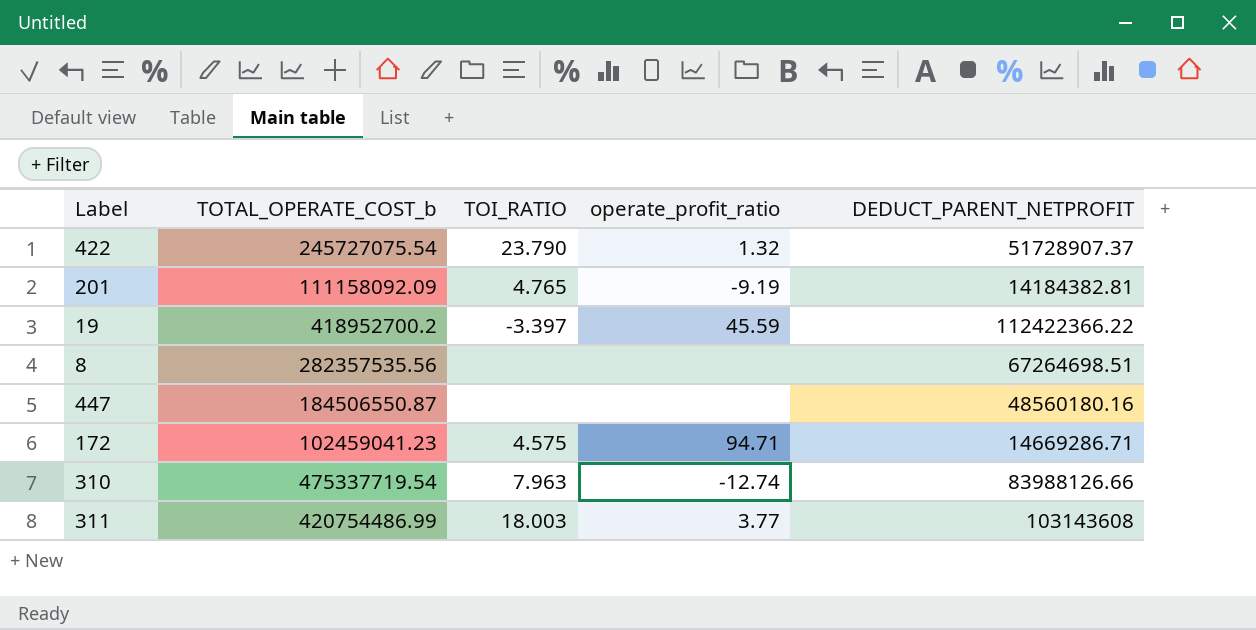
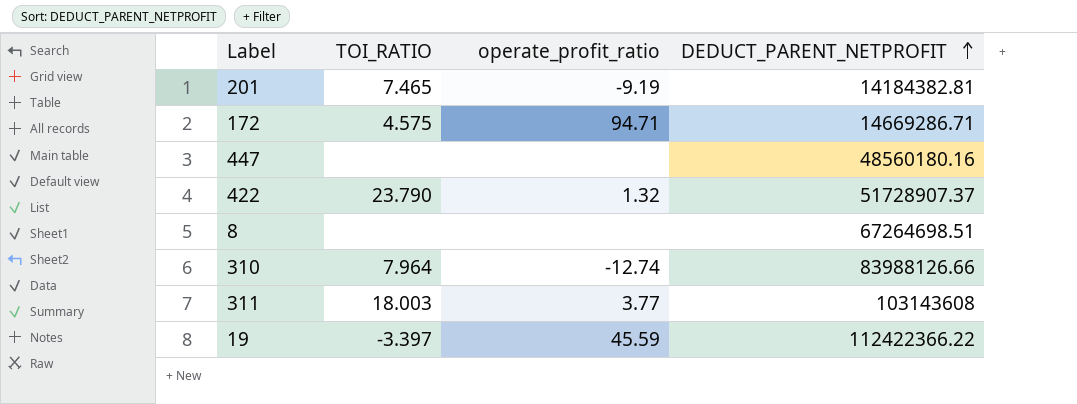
row order: none -> DEDUCT_PARENT_NETPROFIT ascending
column TOTAL_OPERATE_COST_b | position: 2 -> none
201 | TOI_RATIO: 4.765 -> 7.465
310 | TOI_RATIO: 7.963 -> 7.964

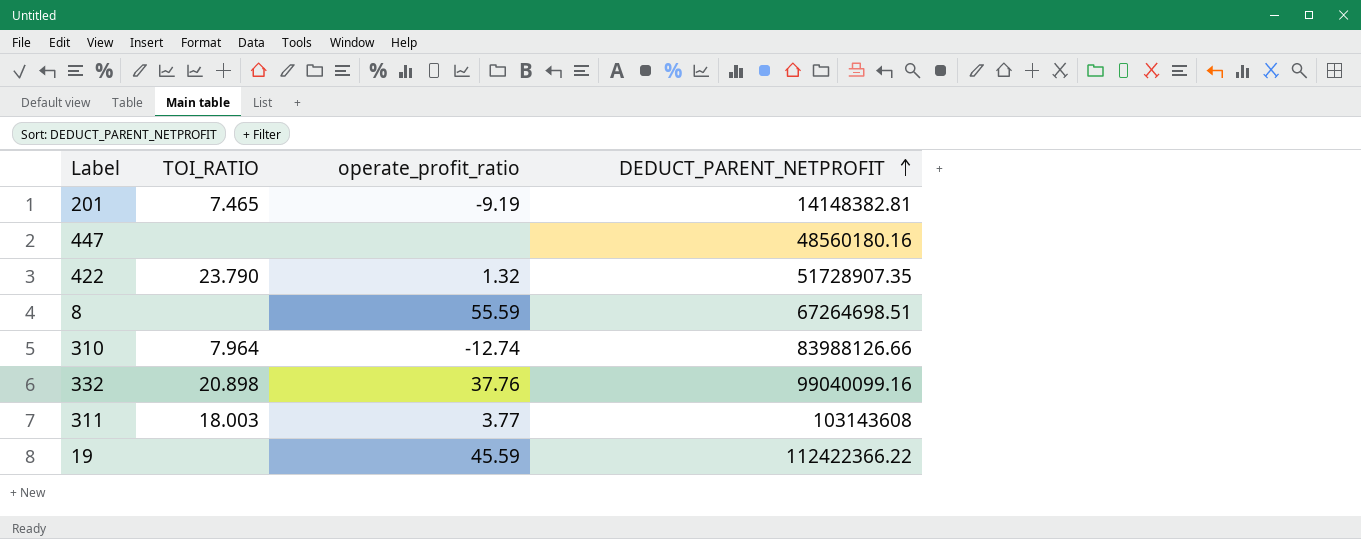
row 172: 4.575 | 94.71 | 14669286.71 -> none
201 | DEDUCT_PARENT_NETPROFIT: 14184382.81 -> 14148382.81
422 | DEDUCT_PARENT_NETPROFIT: 51728907.37 -> 51728907.35
8 | operate_profit_ratio: none -> 55.59
row 332: none -> 20.898 | 37.76 | 99040099.16
19 | TOI_RATIO: -3.397 -> none

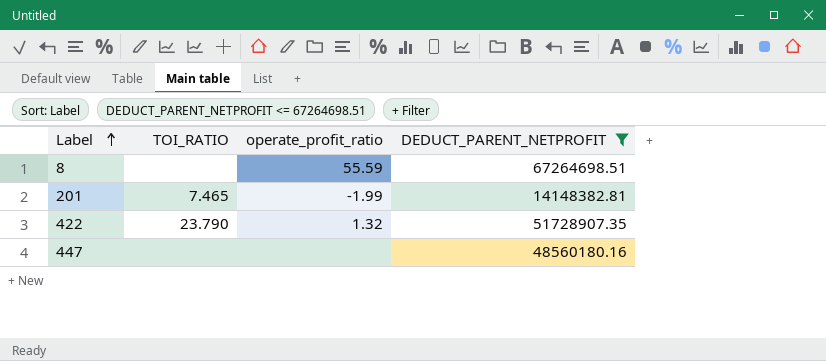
filter: none -> DEDUCT_PARENT_NETPROFIT <= 67264698.51
row order: DEDUCT_PARENT_NETPROFIT ascending -> Label ascending
201 | operate_profit_ratio: -9.19 -> -1.99

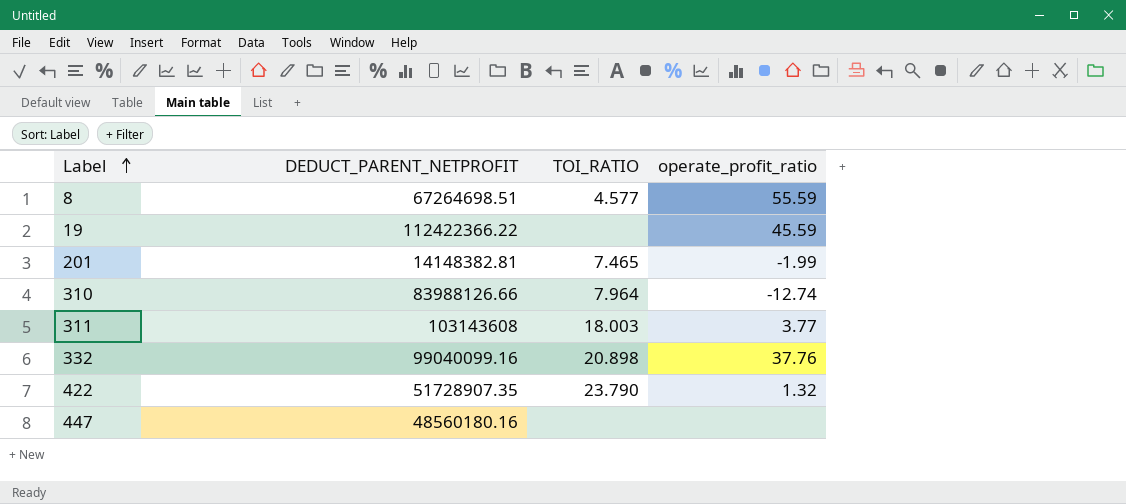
filter: DEDUCT_PARENT_NETPROFIT <= 67264698.51 -> none
column DEDUCT_PARENT_NETPROFIT | position: 4 -> 2
8 | TOI_RATIO: none -> 4.577

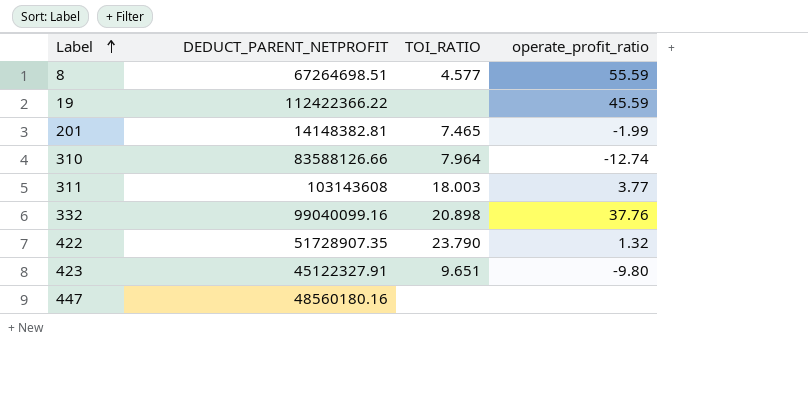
310 | DEDUCT_PARENT_NETPROFIT: 83988126.66 -> 83588126.66
row 423: none -> 45122327.91 | 9.651 | -9.80

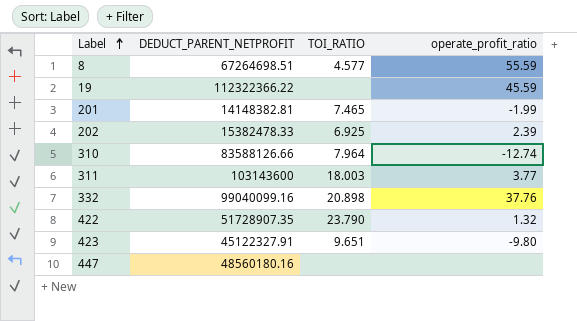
19 | DEDUCT_PARENT_NETPROFIT: 112422366.22 -> 112322366.22
row 202: none -> 15382478.33 | 6.925 | 2.39
311 | DEDUCT_PARENT_NETPROFIT: 103143608 -> 103143600

